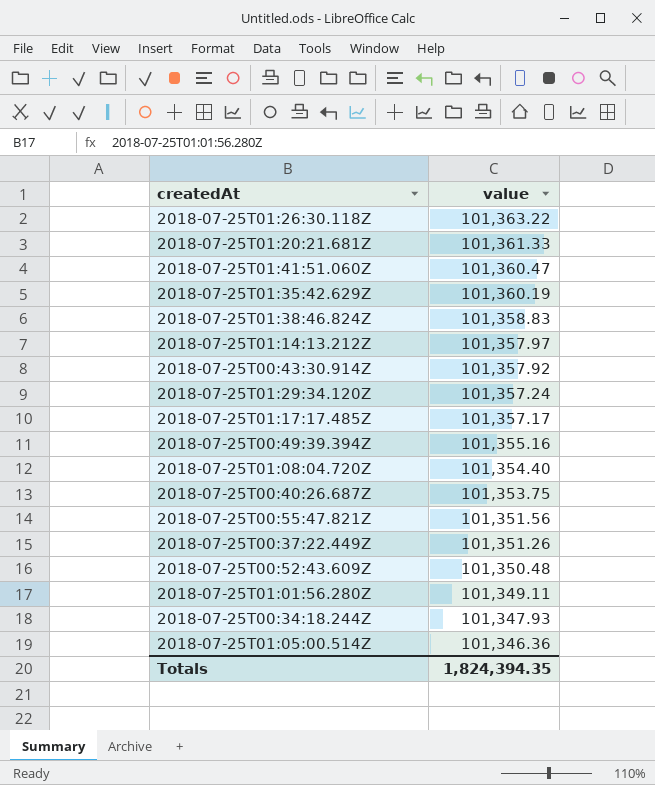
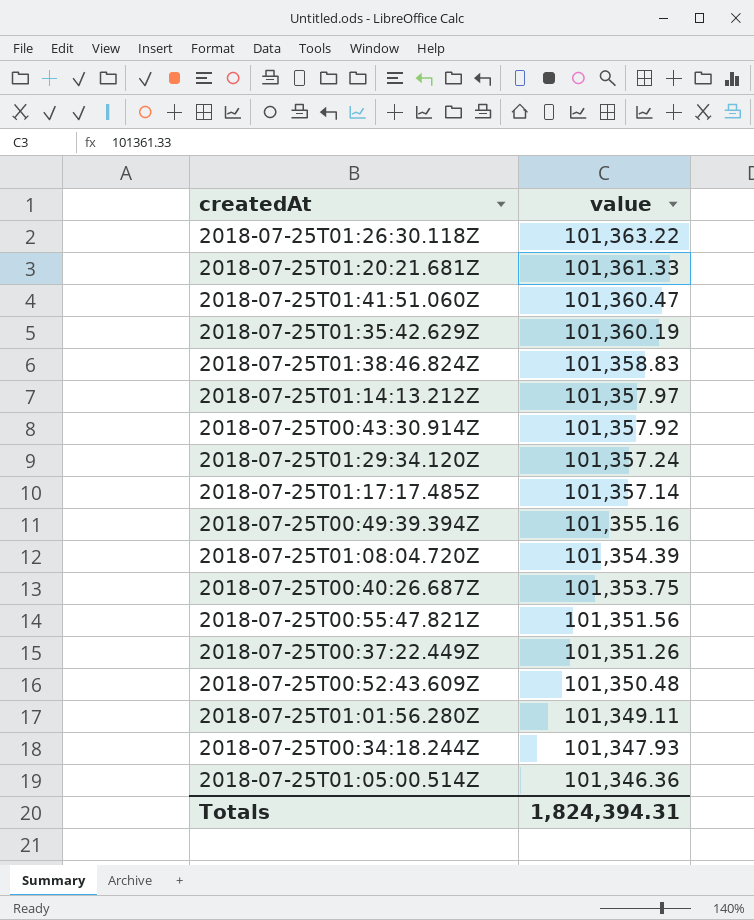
2018-07-25T01:17:17.485Z | value: 101,357.17 -> 101,357.14
2018-07-25T01:08:04.720Z | value: 101,354.40 -> 101,354.39
Totals | value: 1,824,394.35 -> 1,824,394.31

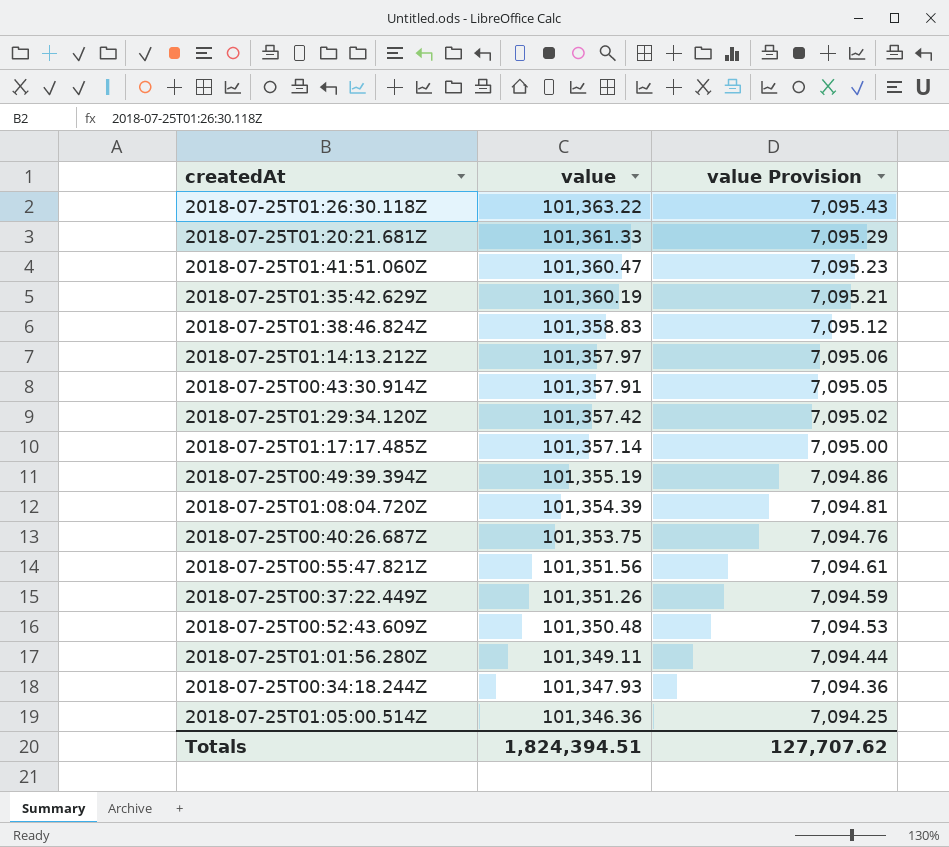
column value Provision | formula: none -> [value] * 0.07
2018-07-25T00:43:30.914Z | value: 101,357.92 -> 101,357.91
2018-07-25T01:29:34.120Z | value: 101,357.24 -> 101,357.42
2018-07-25T00:49:39.394Z | value: 101,355.16 -> 101,355.19
Totals | value: 1,824,394.31 -> 1,824,394.51

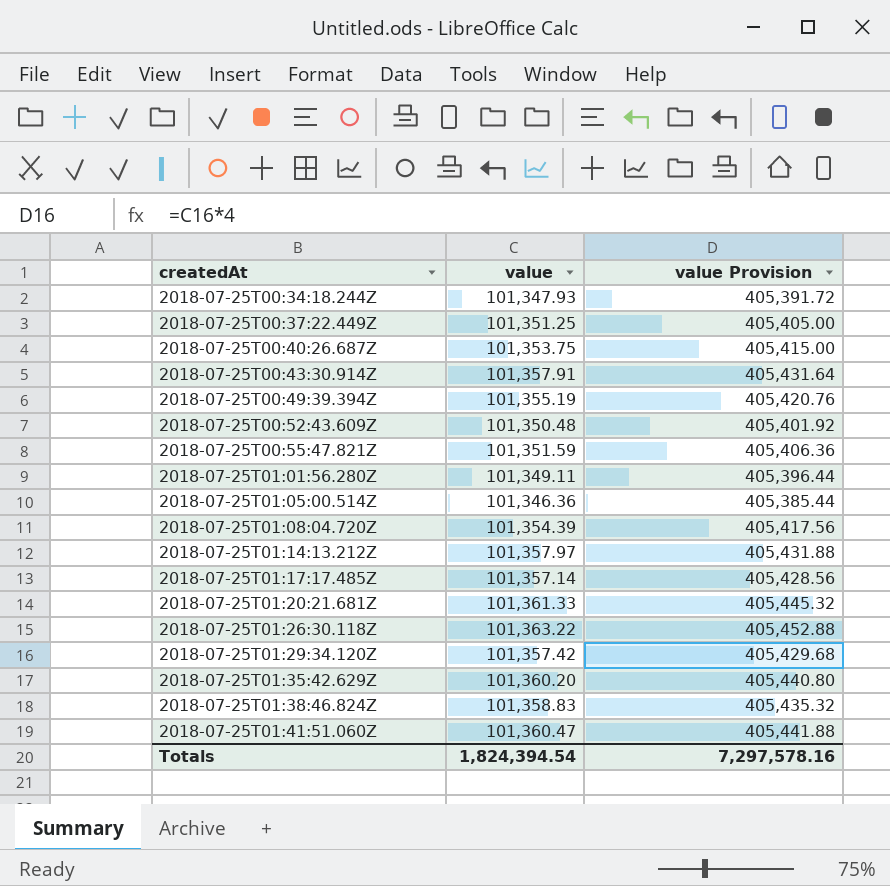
row order: value descending -> createdAt ascending
column value Provision | formula: [value] * 0.07 -> [value] * 4
2018-07-25T00:37:22.449Z | value: 101,351.26 -> 101,351.25
2018-07-25T00:55:47.821Z | value: 101,351.56 -> 101,351.59
2018-07-25T01:35:42.629Z | value: 101,360.19 -> 101,360.20
Totals | value: 1,824,394.51 -> 1,824,394.54
Totals | value Provision: 127,707.62 -> 7,297,578.16

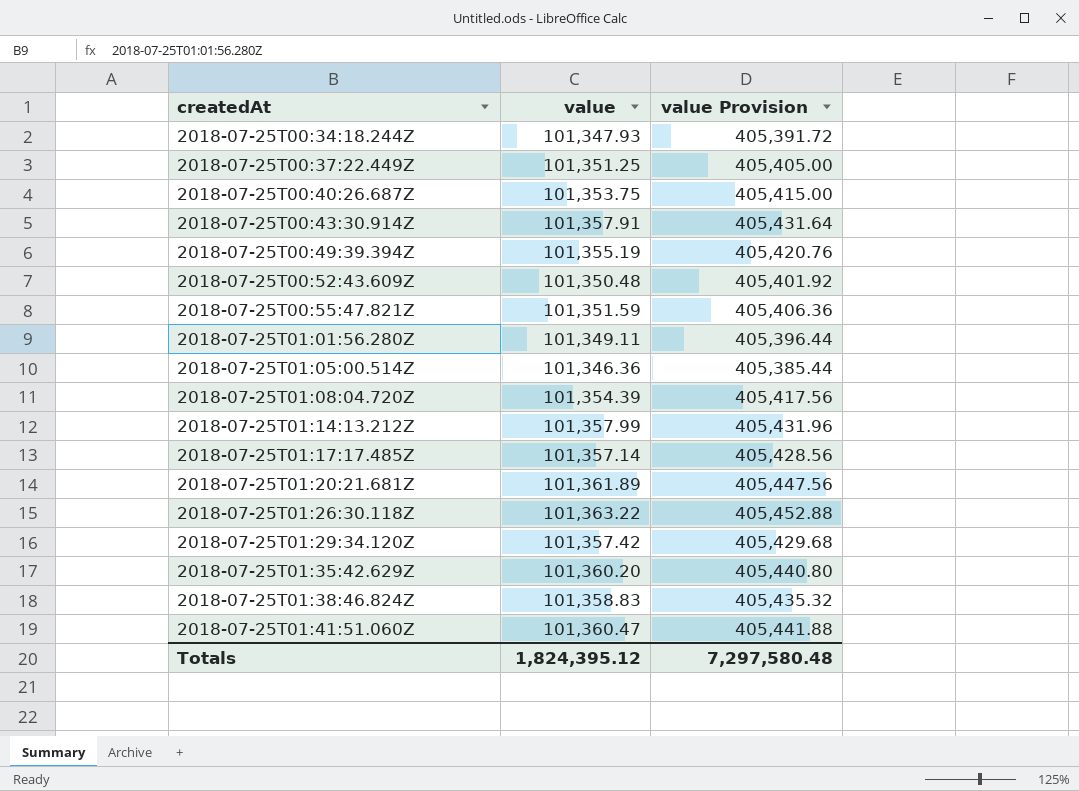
2018-07-25T01:14:13.212Z | value: 101,357.97 -> 101,357.99
2018-07-25T01:14:13.212Z | value Provision: 405,431.88 -> 405,431.96
2018-07-25T01:20:21.681Z | value: 101,361.33 -> 101,361.89
2018-07-25T01:20:21.681Z | value Provision: 405,445.32 -> 405,447.56
Totals | value: 1,824,394.54 -> 1,824,395.12
Totals | value Provision: 7,297,578.16 -> 7,297,580.48

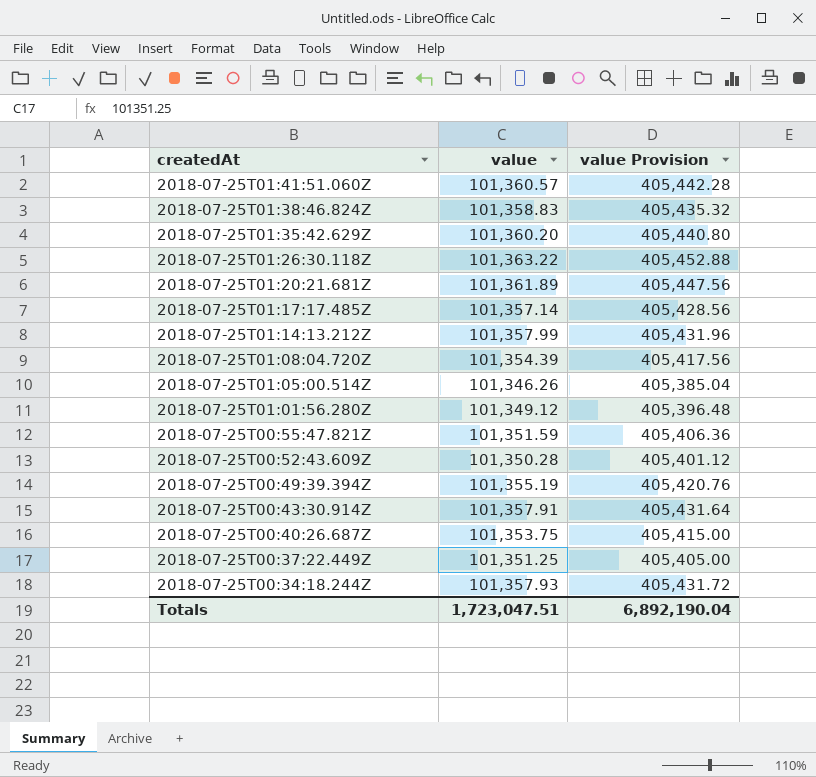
row order: createdAt ascending -> createdAt descending
row 2018-07-25T01:29:34.120Z: 101,357.42 | 405,429.68 -> none
2018-07-25T01:41:51.060Z | value: 101,360.47 -> 101,360.57
2018-07-25T01:41:51.060Z | value Provision: 405,441.88 -> 405,442.28
2018-07-25T01:05:00.514Z | value: 101,346.36 -> 101,346.26
2018-07-25T01:05:00.514Z | value Provision: 405,385.44 -> 405,385.04
2018-07-25T01:01:56.280Z | value: 101,349.11 -> 101,349.12
2018-07-25T01:01:56.280Z | value Provision: 405,396.44 -> 405,396.48
2018-07-25T00:52:43.609Z | value: 101,350.48 -> 101,350.28
2018-07-25T00:52:43.609Z | value Provision: 405,401.92 -> 405,401.12
2018-07-25T00:34:18.244Z | value: 101,347.93 -> 101,357.93
2018-07-25T00:34:18.244Z | value Provision: 405,391.72 -> 405,431.72
Totals | value: 1,824,395.12 -> 1,723,047.51
Totals | value Provision: 7,297,580.48 -> 6,892,190.04

